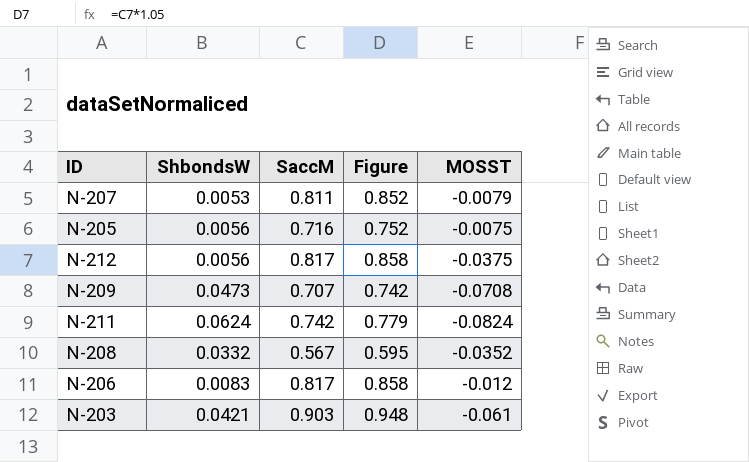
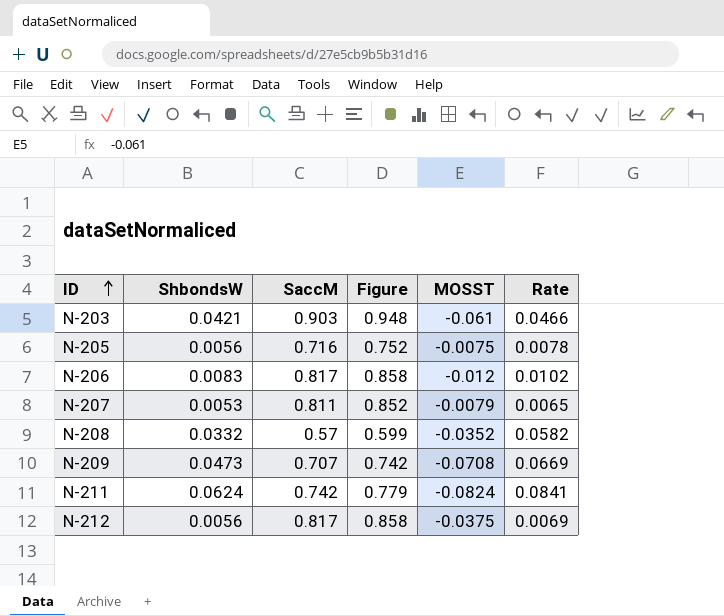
row order: none -> ID ascending
column Rate | formula: none -> [ShbondsW] / [SaccM]
N-208 | SaccM: 0.567 -> 0.57
N-208 | Figure: 0.595 -> 0.599

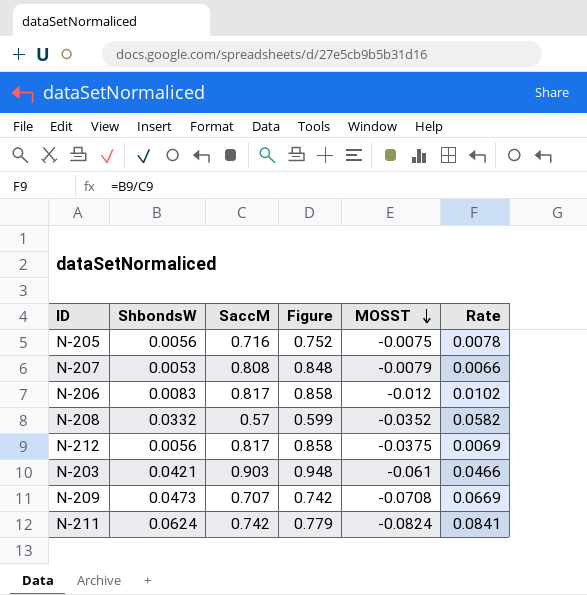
row order: ID ascending -> MOSST descending
N-207 | SaccM: 0.811 -> 0.808
N-207 | Figure: 0.852 -> 0.848
N-207 | Rate: 0.0065 -> 0.0066

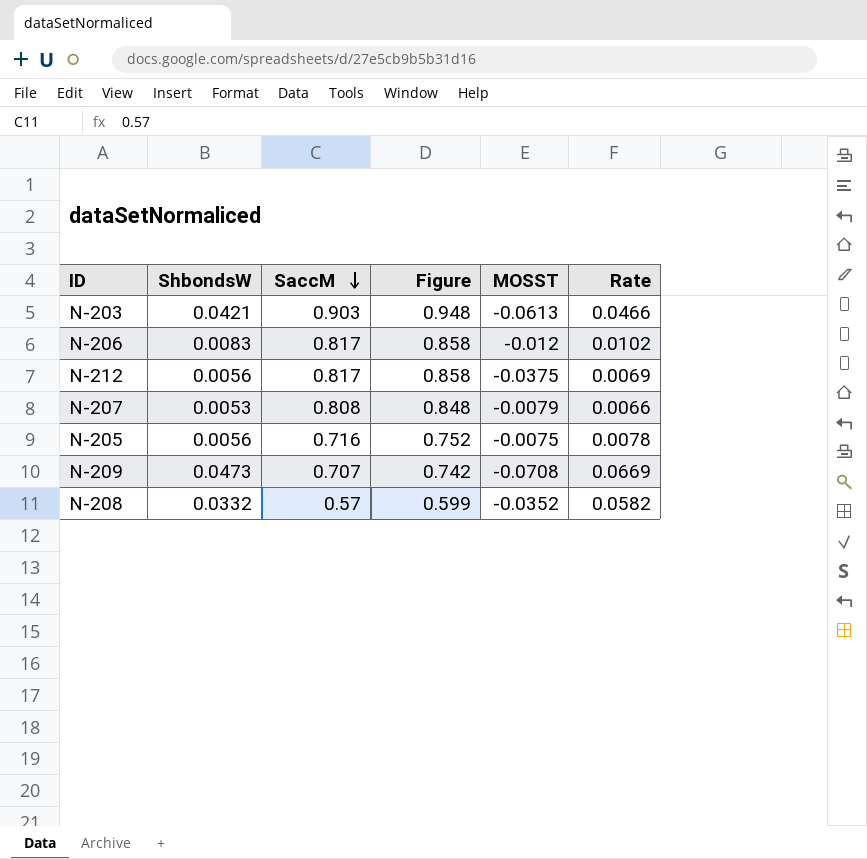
row order: MOSST descending -> SaccM descending
row N-211: 0.0624 | 0.742 | 0.779 | -0.0824 | 0.0841 -> none
N-203 | MOSST: -0.061 -> -0.0613

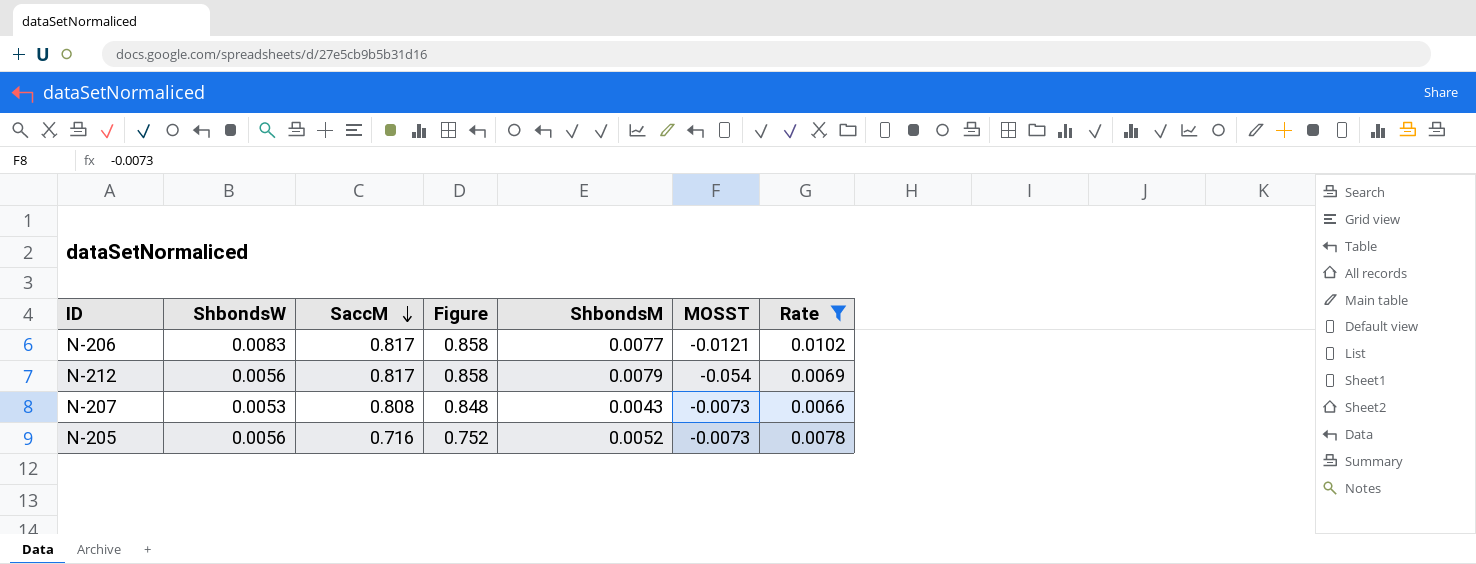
filter: none -> Rate <= 0.0102
column ShbondsM | position: none -> 5
N-206 | MOSST: -0.012 -> -0.0121
N-212 | MOSST: -0.0375 -> -0.054
N-207 | MOSST: -0.0079 -> -0.0073
N-205 | MOSST: -0.0075 -> -0.0073

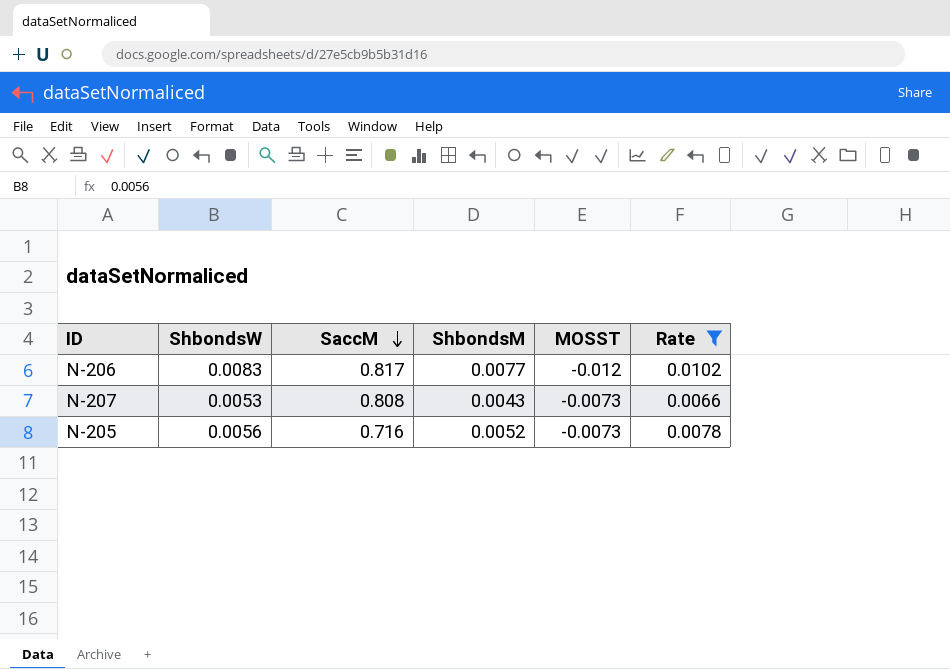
column Figure | formula: [SaccM] * 1.05 -> none
row N-212: 0.0056 | 0.817 | 0.858 | 0.0079 | -0.054 | 0.0069 -> none
N-206 | MOSST: -0.0121 -> -0.012

